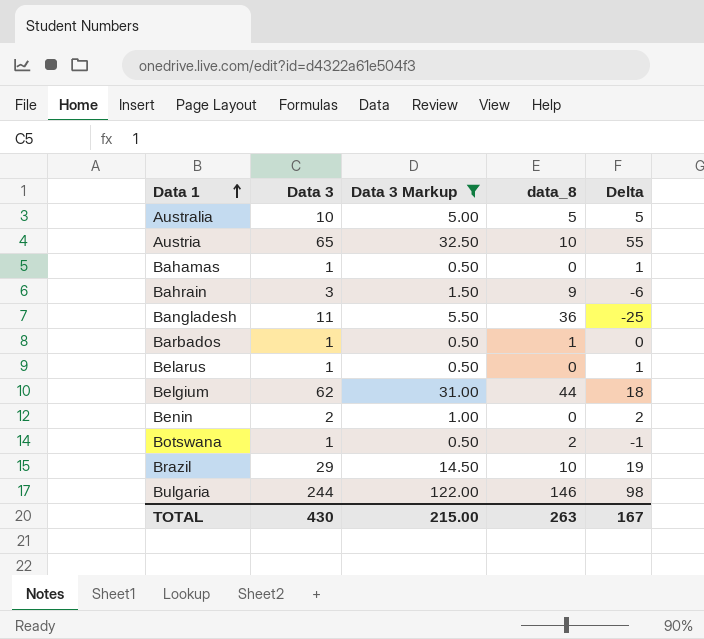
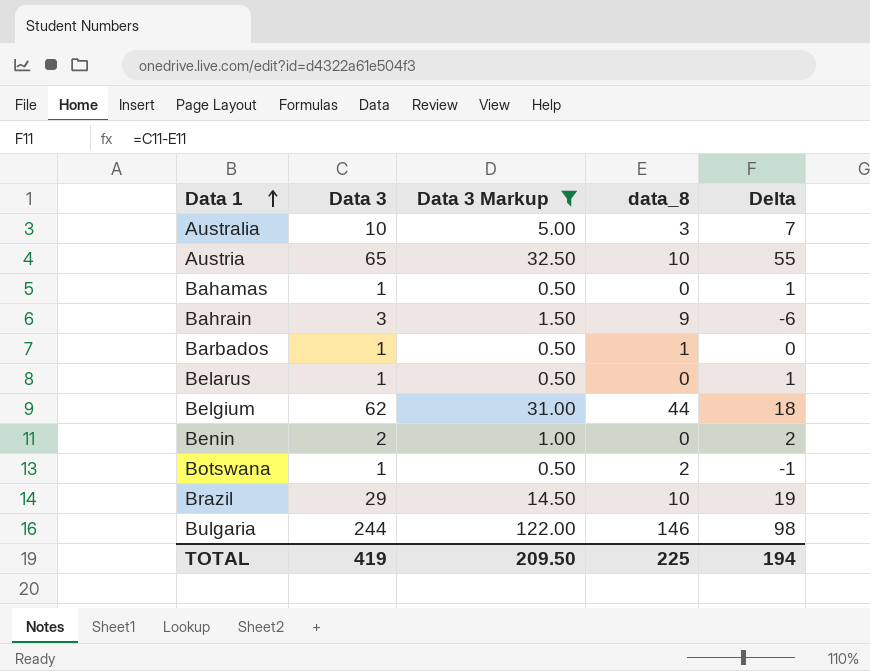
row Bangladesh: 11 | 5.50 | 36 | -25 -> none
Australia | data_8: 5 -> 3
Australia | Delta: 5 -> 7
TOTAL | Data 3: 430 -> 419
TOTAL | Data 3 Markup: 215.00 -> 209.50
TOTAL | data_8: 263 -> 225
TOTAL | Delta: 167 -> 194

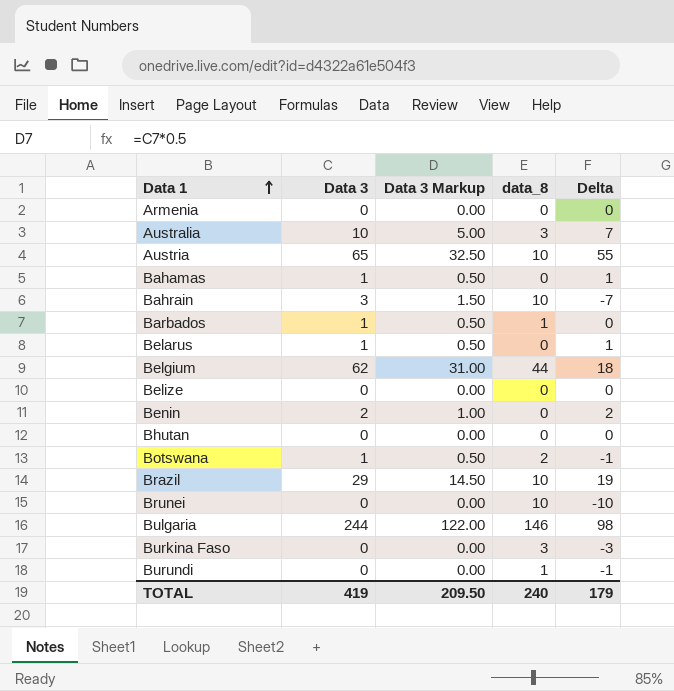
filter: Data 3 Markup != 0.00 -> none
Bahrain | data_8: 9 -> 10
Bahrain | Delta: -6 -> -7
TOTAL | data_8: 225 -> 240
TOTAL | Delta: 194 -> 179

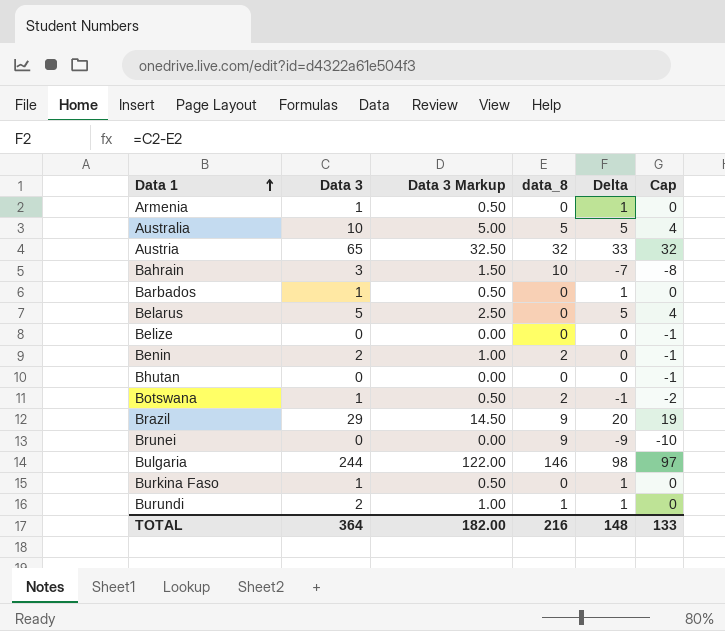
column Cap | formula: none -> [Delta] - 1
row Bahamas: 1 | 0.50 | 0 | 1 -> none
row Belgium: 62 | 31.00 | 44 | 18 -> none
Armenia | Data 3: 0 -> 1
Armenia | Data 3 Markup: 0.00 -> 0.50
Armenia | Delta: 0 -> 1
Australia | data_8: 3 -> 5
Australia | Delta: 7 -> 5
Austria | data_8: 10 -> 32
Austria | Delta: 55 -> 33
Barbados | data_8: 1 -> 0
Barbados | Delta: 0 -> 1
Belarus | Data 3: 1 -> 5
Belarus | Data 3 Markup: 0.50 -> 2.50
Belarus | Delta: 1 -> 5
Benin | data_8: 0 -> 2
Benin | Delta: 2 -> 0
Brazil | data_8: 10 -> 9
Brazil | Delta: 19 -> 20
Brunei | data_8: 10 -> 9
Brunei | Delta: -10 -> -9
Burkina Faso | Data 3: 0 -> 1
Burkina Faso | Data 3 Markup: 0.00 -> 0.50
Burkina Faso | data_8: 3 -> 0
Burkina Faso | Delta: -3 -> 1
Burundi | Data 3: 0 -> 2
Burundi | Data 3 Markup: 0.00 -> 1.00
Burundi | Delta: -1 -> 1
TOTAL | Data 3: 419 -> 364
TOTAL | Data 3 Markup: 209.50 -> 182.00
TOTAL | data_8: 240 -> 216
TOTAL | Delta: 179 -> 148

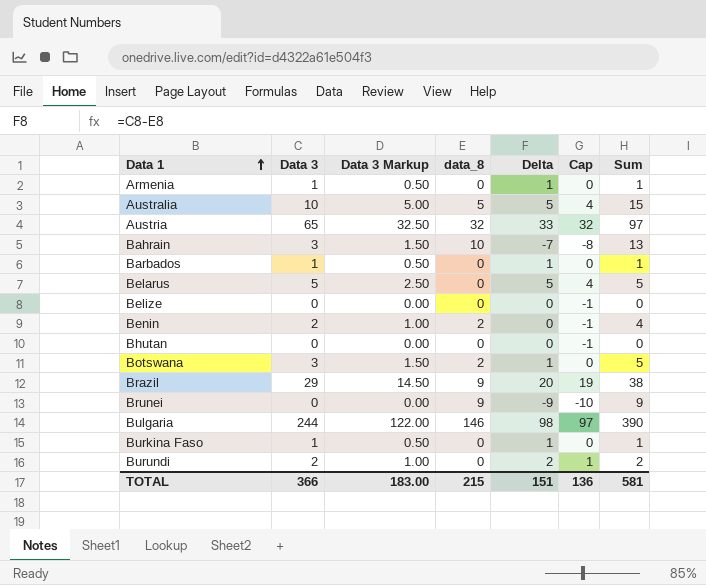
column Sum | formula: none -> [Data 3] + [data_8]
Botswana | Data 3: 1 -> 3
Botswana | Data 3 Markup: 0.50 -> 1.50
Botswana | Delta: -1 -> 1
Botswana | Cap: -2 -> 0
Burundi | data_8: 1 -> 0
Burundi | Delta: 1 -> 2
Burundi | Cap: 0 -> 1
TOTAL | Data 3: 364 -> 366
TOTAL | Data 3 Markup: 182.00 -> 183.00
TOTAL | data_8: 216 -> 215
TOTAL | Delta: 148 -> 151
TOTAL | Cap: 133 -> 136

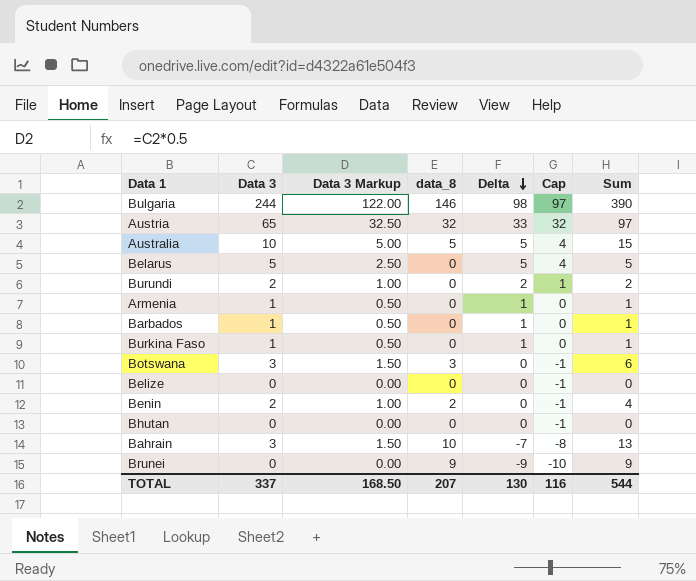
row order: Data 1 ascending -> Delta descending
row Brazil: 29 | 14.50 | 9 | 20 | 19 | 38 -> none
Botswana | data_8: 2 -> 3
Botswana | Delta: 1 -> 0
Botswana | Cap: 0 -> -1
Botswana | Sum: 5 -> 6
TOTAL | Data 3: 366 -> 337
TOTAL | Data 3 Markup: 183.00 -> 168.50
TOTAL | data_8: 215 -> 207
TOTAL | Delta: 151 -> 130
TOTAL | Cap: 136 -> 116
TOTAL | Sum: 581 -> 544

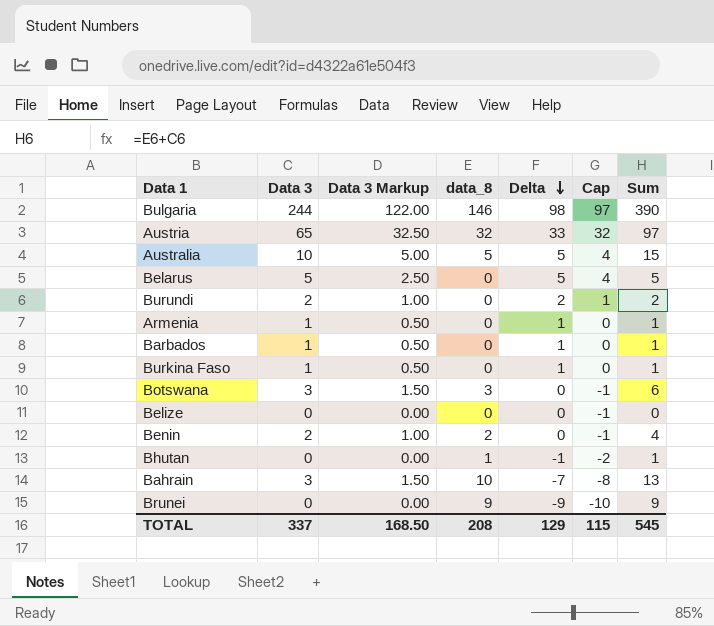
Bhutan | data_8: 0 -> 1
Bhutan | Delta: 0 -> -1
Bhutan | Cap: -1 -> -2
Bhutan | Sum: 0 -> 1
TOTAL | data_8: 207 -> 208
TOTAL | Delta: 130 -> 129
TOTAL | Cap: 116 -> 115
TOTAL | Sum: 544 -> 545

